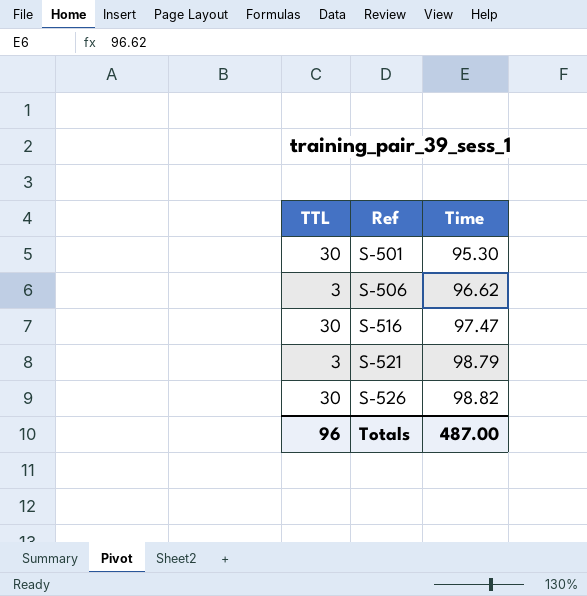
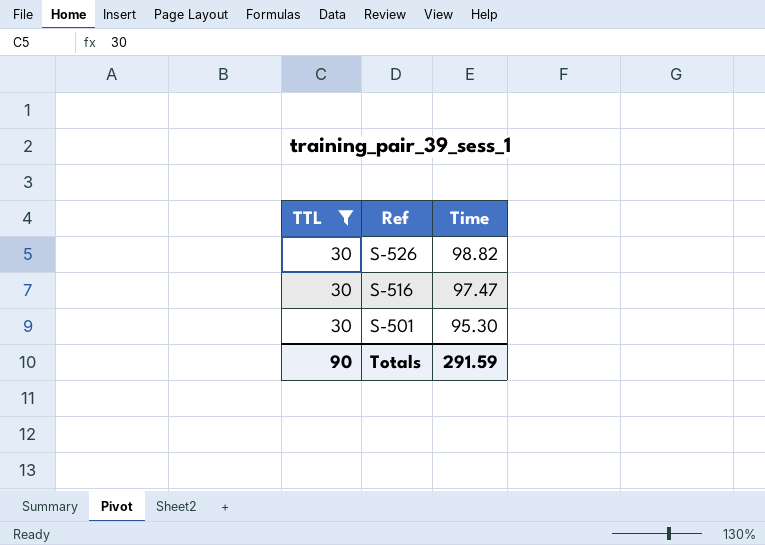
filter: none -> TTL = 30
row order: Ref ascending -> Ref descending
Totals | TTL: 96 -> 90
Totals | Time: 487.00 -> 291.59

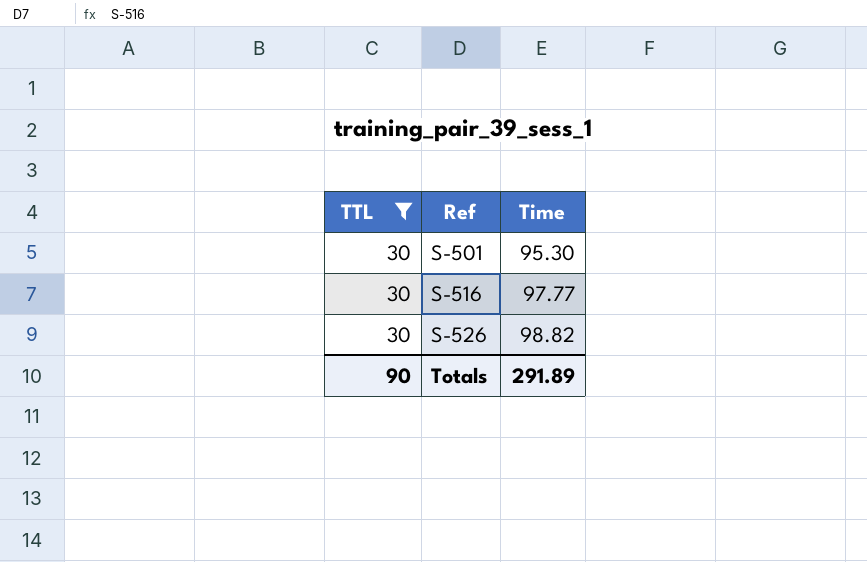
row order: Ref descending -> Ref ascending
S-516 | Time: 97.47 -> 97.77
Totals | Time: 291.59 -> 291.89

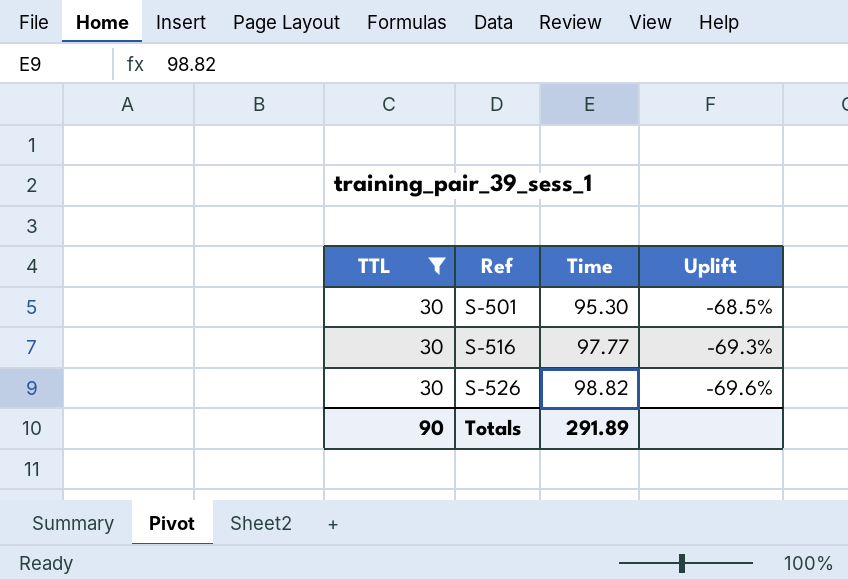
column Uplift | formula: none -> ([TTL] - [Time]) / [Time]

